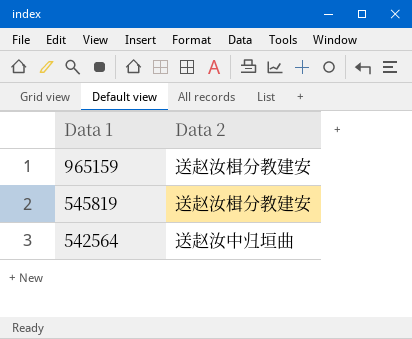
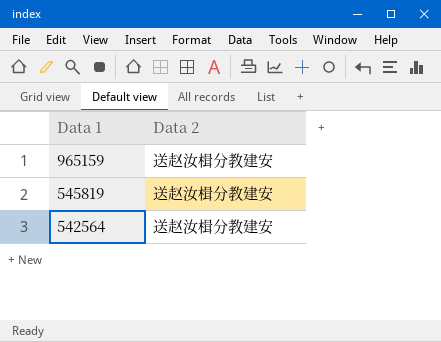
542564 | Data 2: 送赵汝中归垣曲 -> 送赵汝楫分教建安

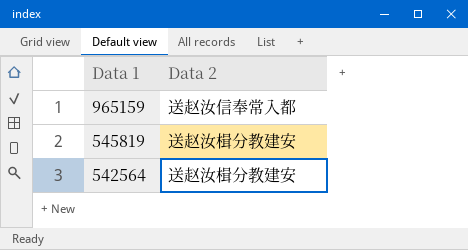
965159 | Data 2: 送赵汝楫分教建安 -> 送赵汝信奉常入都

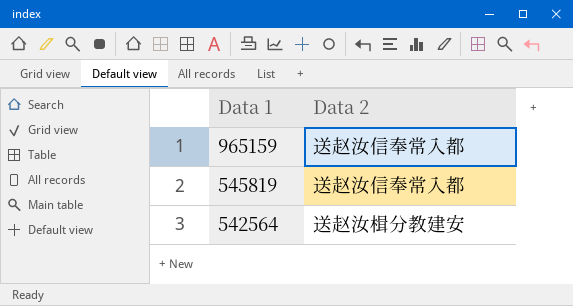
545819 | Data 2: 送赵汝楫分教建安 -> 送赵汝信奉常入都

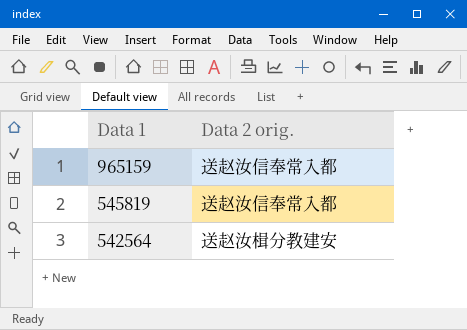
column name: Data 2 -> Data 2 orig.

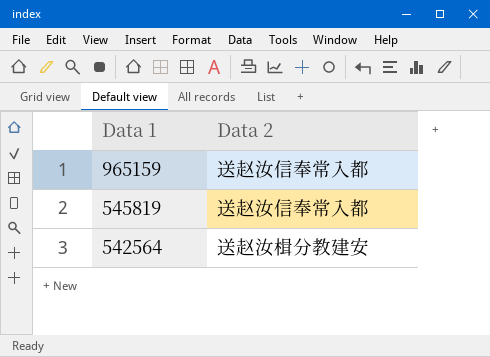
column name: Data 2 orig. -> Data 2

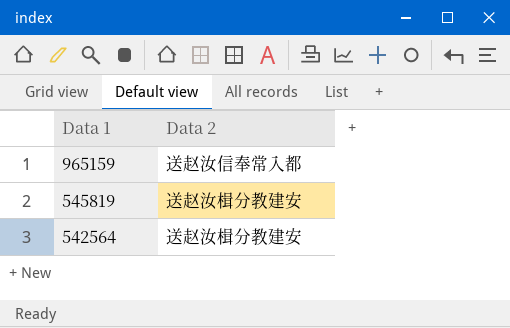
545819 | Data 2: 送赵汝信奉常入都 -> 送赵汝楫分教建安

